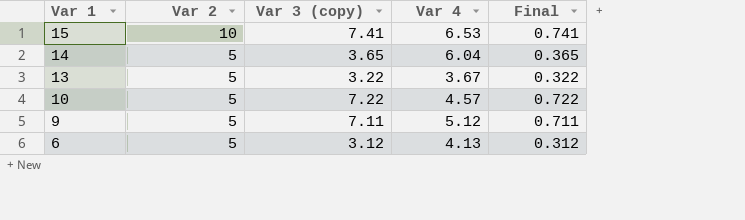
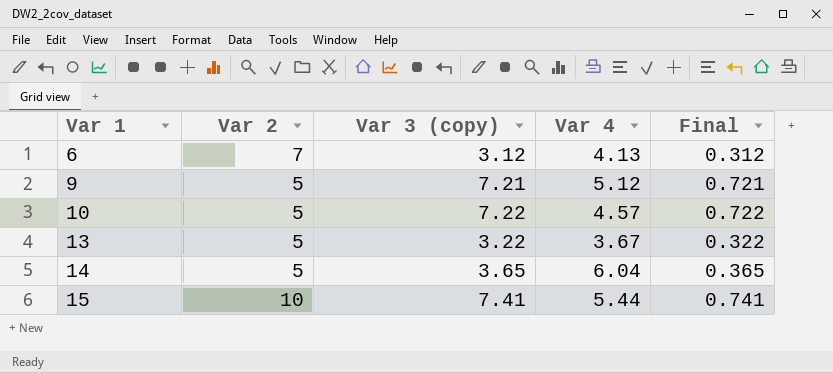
row order: Var 1 descending -> Var 1 ascending
6 | Var 2: 5 -> 7
9 | Var 3 (copy): 7.11 -> 7.21
9 | Final: 0.711 -> 0.721
15 | Var 4: 6.53 -> 5.44

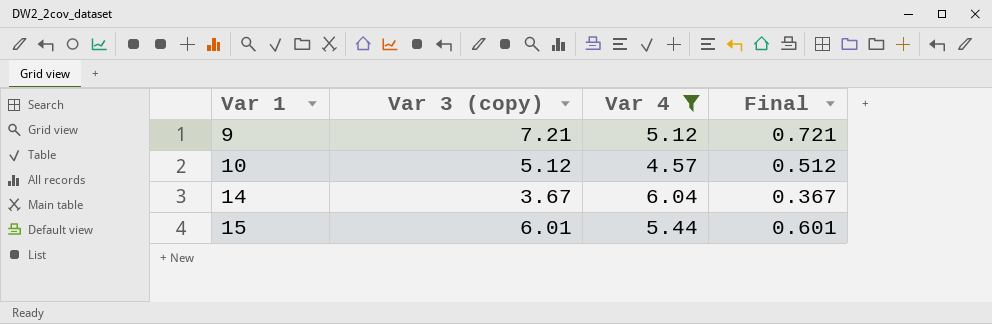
filter: none -> Var 4 >= 4.57
column Var 2 | position: 2 -> none
10 | Var 3 (copy): 7.22 -> 5.12
10 | Final: 0.722 -> 0.512
14 | Var 3 (copy): 3.65 -> 3.67
14 | Final: 0.365 -> 0.367
15 | Var 3 (copy): 7.41 -> 6.01
15 | Final: 0.741 -> 0.601

